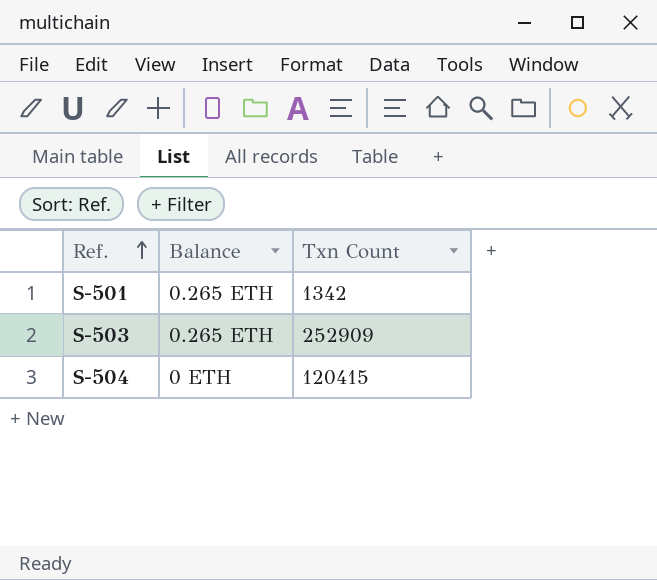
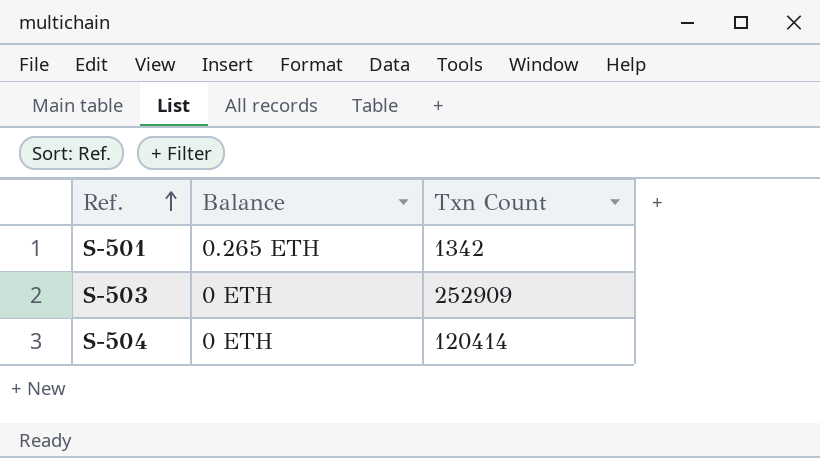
S-503 | Balance: 0.265 ETH -> 0 ETH
S-504 | Txn Count: 120415 -> 120414

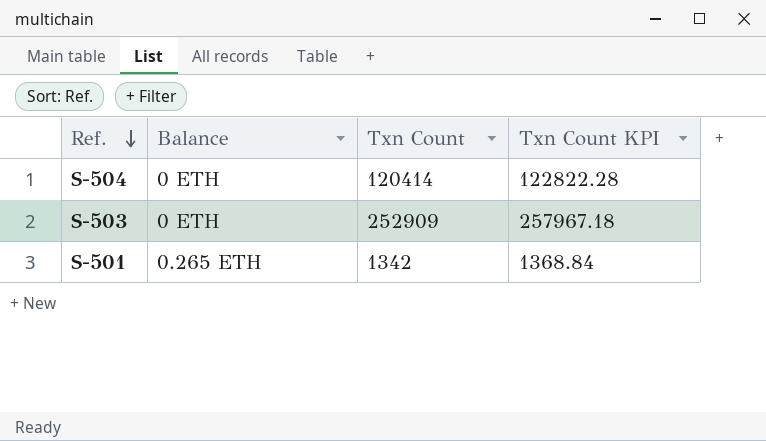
row order: Ref. ascending -> Ref. descending
column Txn Count KPI | formula: none -> [Txn Count] * 1.02

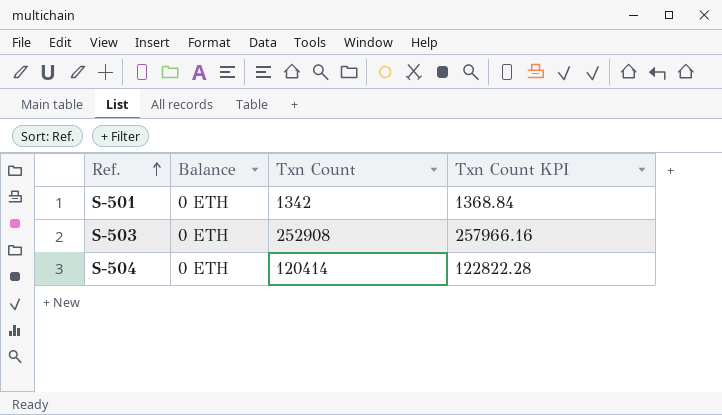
row order: Ref. descending -> Ref. ascending
S-501 | Balance: 0.265 ETH -> 0 ETH
S-503 | Txn Count: 252909 -> 252908
S-503 | Txn Count KPI: 257967.18 -> 257966.16

